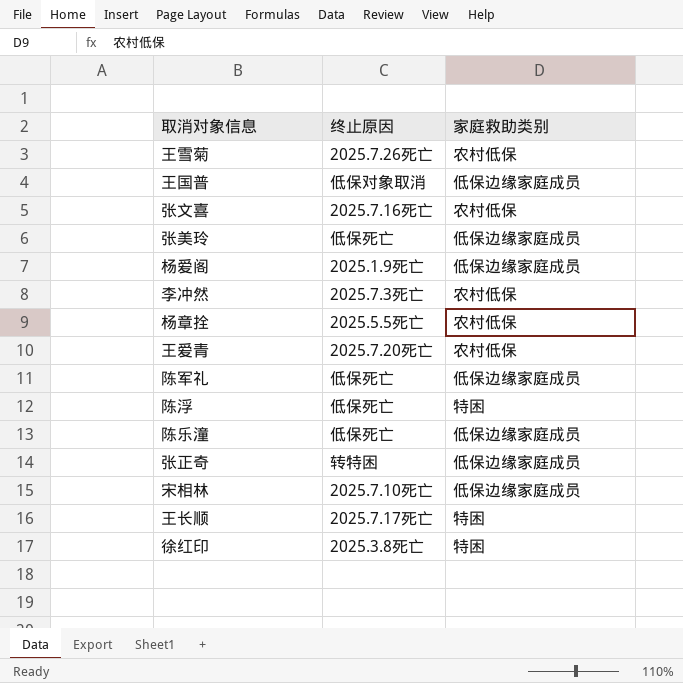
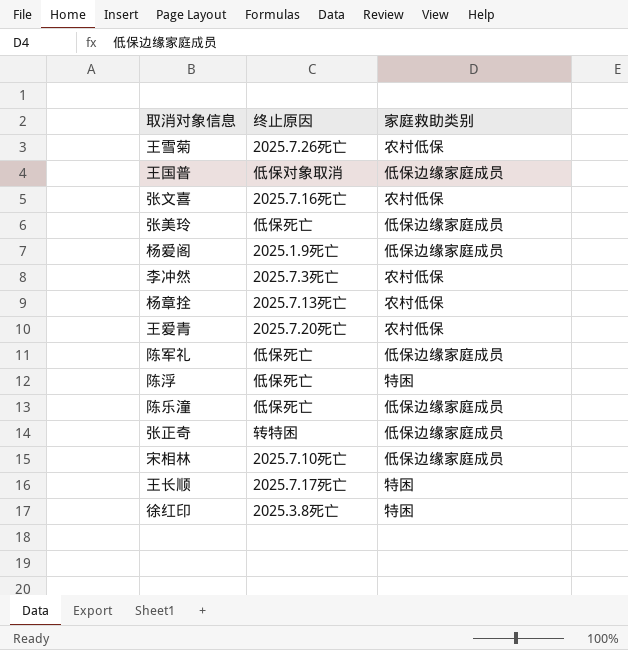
杨章拴 | 终止原因: 2025.5.5死亡 -> 2025.7.13死亡

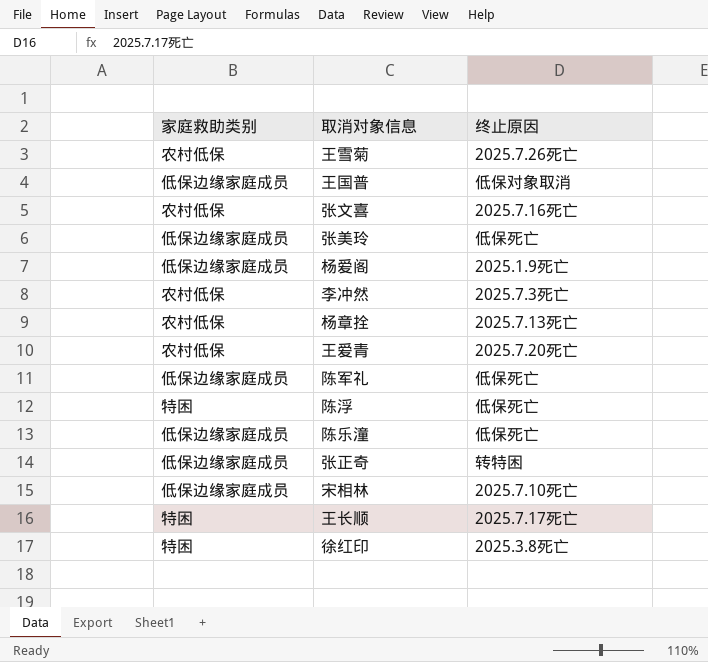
column 家庭救助类别 | position: 3 -> 1

